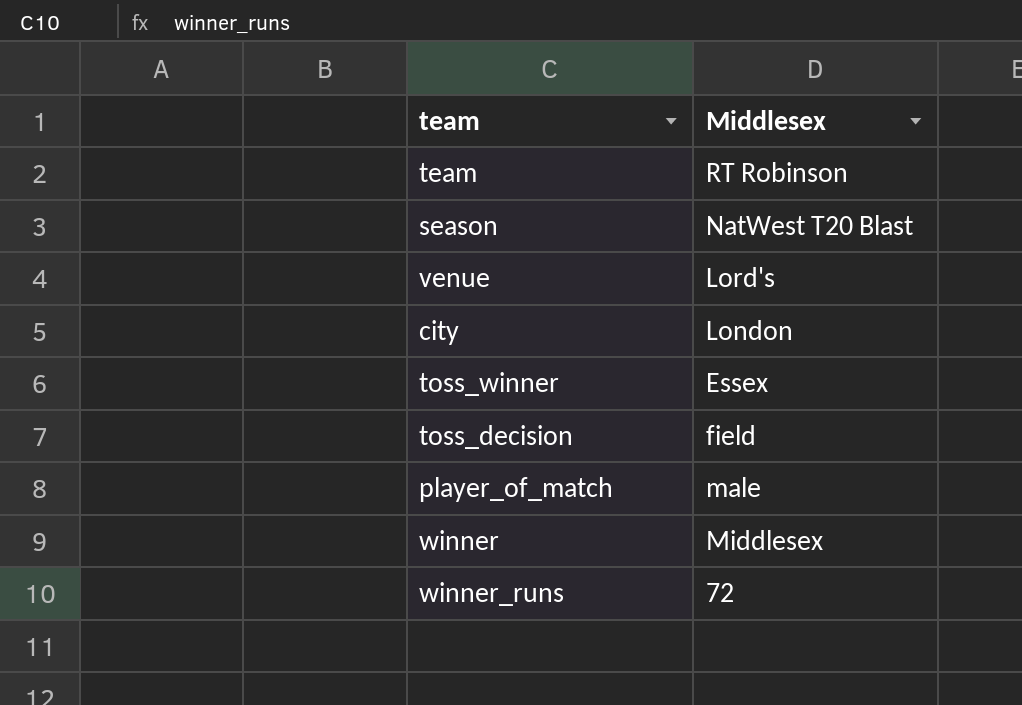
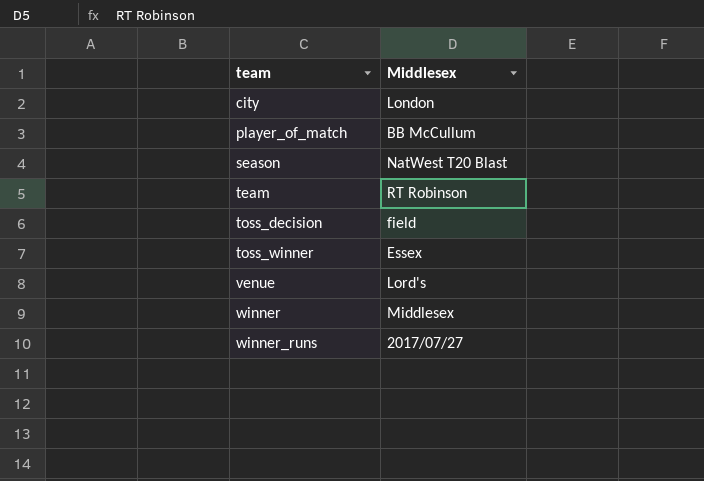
row order: none -> team ascending
player_of_match | Middlesex: male -> BB McCullum
winner_runs | Middlesex: 72 -> 2017/07/27

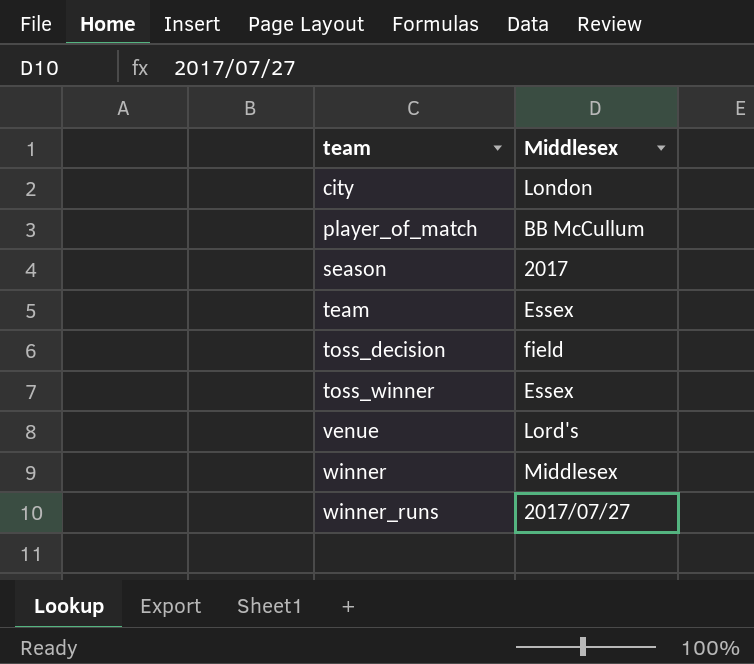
season | Middlesex: NatWest T20 Blast -> 2017
team | Middlesex: RT Robinson -> Essex

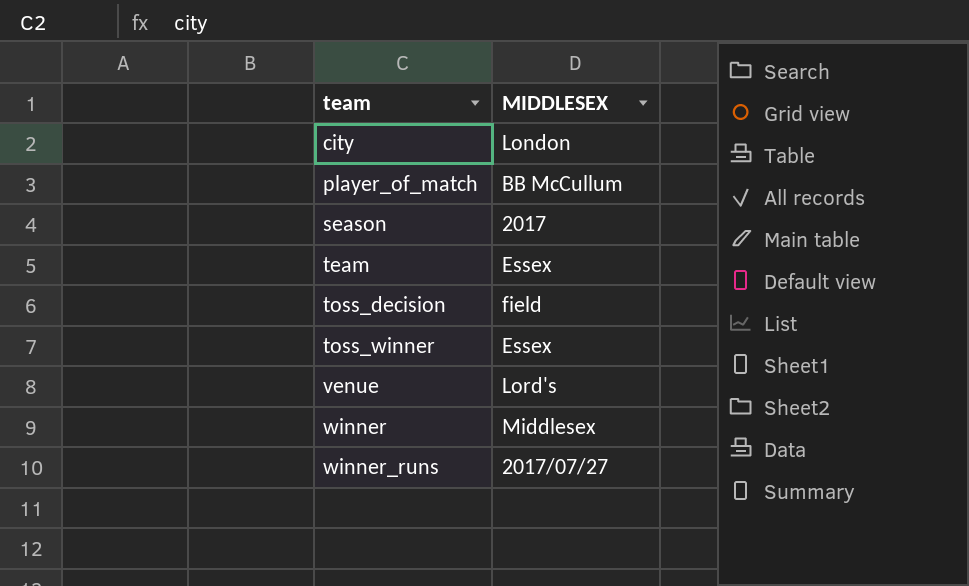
column name: Middlesex -> MIDDLESEX

